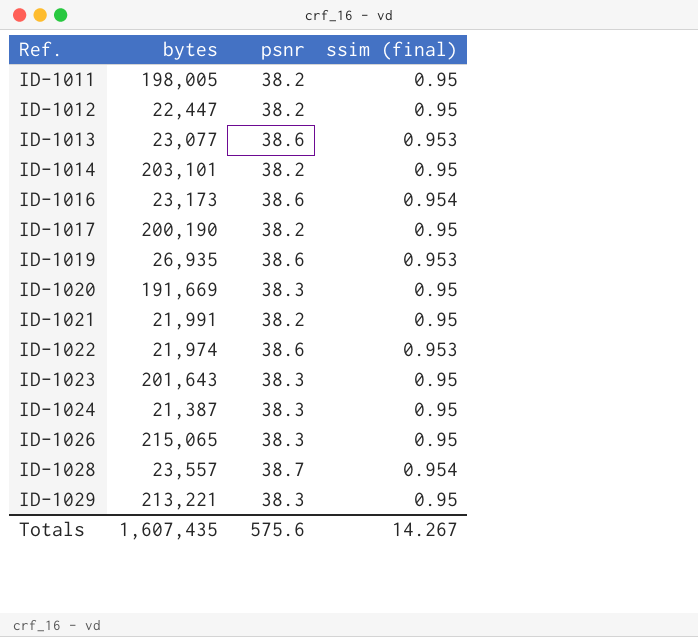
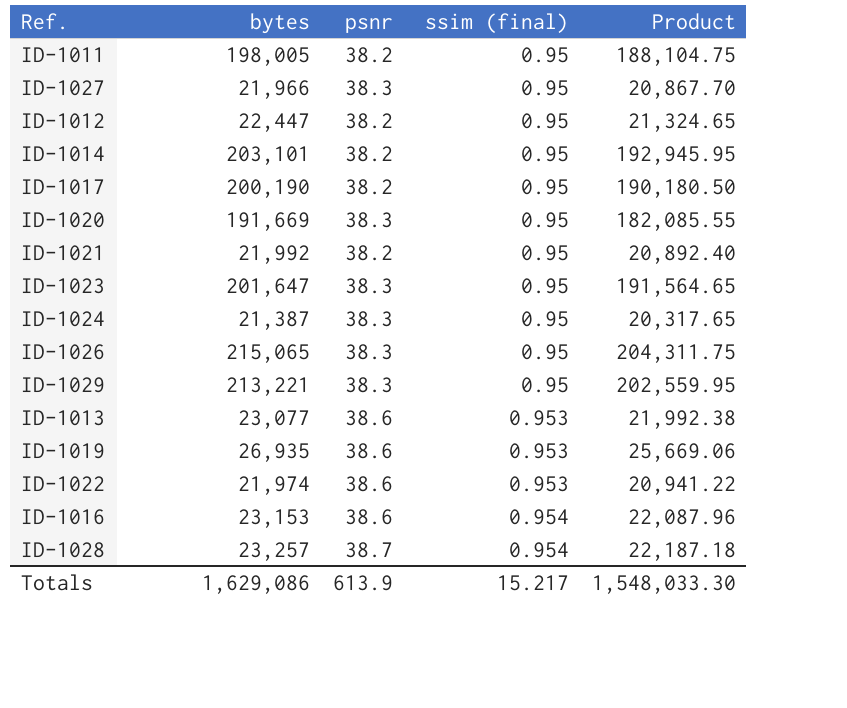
row order: Ref. ascending -> ssim (final) ascending
column Product | formula: none -> [bytes] * [ssim (final)]
row ID-1027: none -> 21,966 | 38.3 | 0.95 | 20,867.70
ID-1021 | bytes: 21,991 -> 21,992
ID-1023 | bytes: 201,643 -> 201,647
ID-1016 | bytes: 23,173 -> 23,153
ID-1028 | bytes: 23,557 -> 23,257
Totals | bytes: 1,607,435 -> 1,629,086
Totals | psnr: 575.6 -> 613.9
Totals | ssim (final): 14.267 -> 15.217

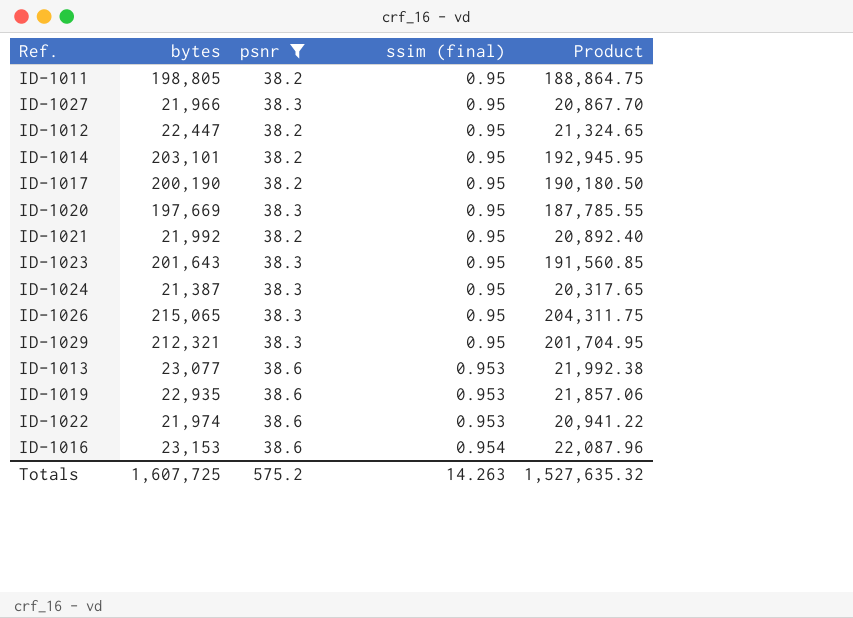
filter: none -> psnr != 38.7
ID-1011 | bytes: 198,005 -> 198,805
ID-1011 | Product: 188,104.75 -> 188,864.75
ID-1020 | bytes: 191,669 -> 197,669
ID-1020 | Product: 182,085.55 -> 187,785.55
ID-1023 | bytes: 201,647 -> 201,643
ID-1023 | Product: 191,564.65 -> 191,560.85
ID-1029 | bytes: 213,221 -> 212,321
ID-1029 | Product: 202,559.95 -> 201,704.95
ID-1019 | bytes: 26,935 -> 22,935
ID-1019 | Product: 25,669.06 -> 21,857.06
Totals | bytes: 1,629,086 -> 1,607,725
Totals | psnr: 613.9 -> 575.2
Totals | ssim (final): 15.217 -> 14.263
Totals | Product: 1,548,033.30 -> 1,527,635.32

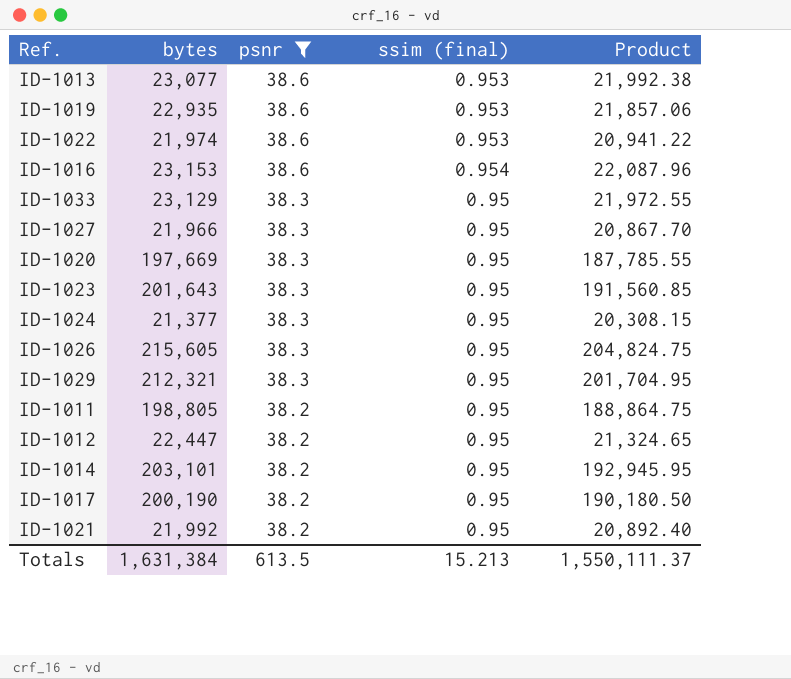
row order: ssim (final) ascending -> psnr descending
row ID-1033: none -> 23,129 | 38.3 | 0.95 | 21,972.55
ID-1024 | bytes: 21,387 -> 21,377
ID-1024 | Product: 20,317.65 -> 20,308.15
ID-1026 | bytes: 215,065 -> 215,605
ID-1026 | Product: 204,311.75 -> 204,824.75
Totals | bytes: 1,607,725 -> 1,631,384
Totals | psnr: 575.2 -> 613.5
Totals | ssim (final): 14.263 -> 15.213
Totals | Product: 1,527,635.32 -> 1,550,111.37

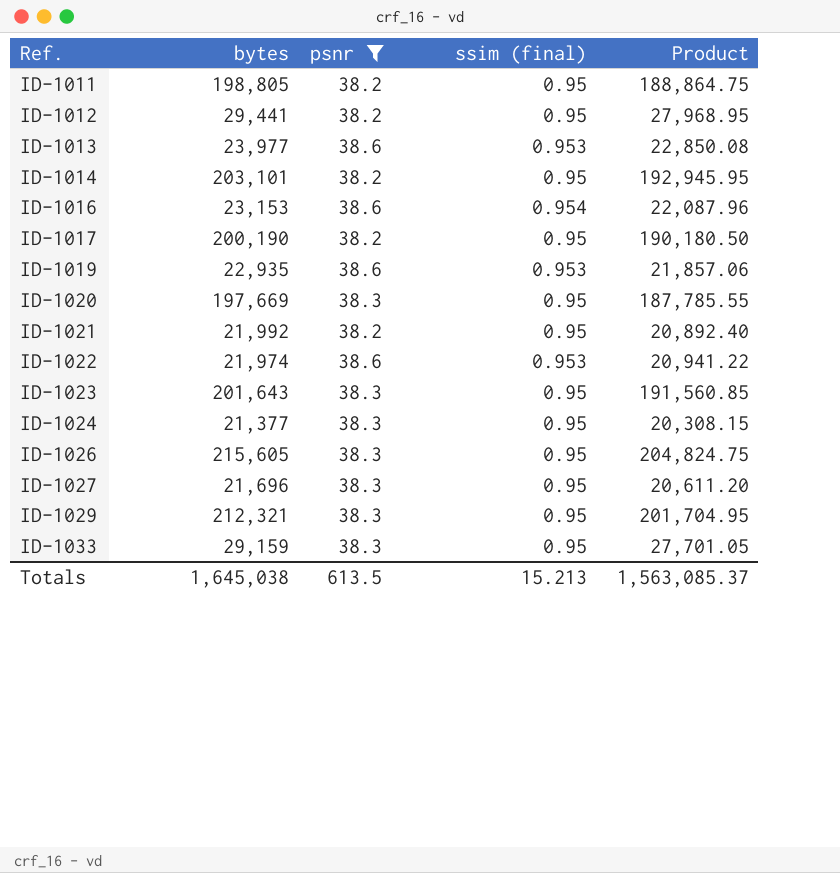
row order: psnr descending -> Ref. ascending
ID-1012 | bytes: 22,447 -> 29,441
ID-1012 | Product: 21,324.65 -> 27,968.95
ID-1013 | bytes: 23,077 -> 23,977
ID-1013 | Product: 21,992.38 -> 22,850.08
ID-1027 | bytes: 21,966 -> 21,696
ID-1027 | Product: 20,867.70 -> 20,611.20
ID-1033 | bytes: 23,129 -> 29,159
ID-1033 | Product: 21,972.55 -> 27,701.05
Totals | bytes: 1,631,384 -> 1,645,038
Totals | Product: 1,550,111.37 -> 1,563,085.37

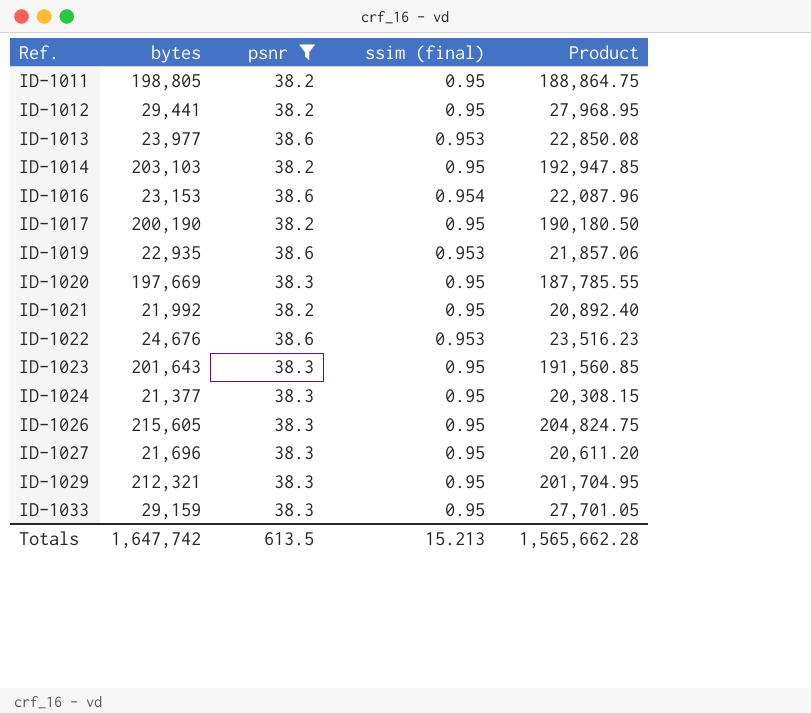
ID-1014 | bytes: 203,101 -> 203,103
ID-1014 | Product: 192,945.95 -> 192,947.85
ID-1022 | bytes: 21,974 -> 24,676
ID-1022 | Product: 20,941.22 -> 23,516.23
Totals | bytes: 1,645,038 -> 1,647,742
Totals | Product: 1,563,085.37 -> 1,565,662.28

